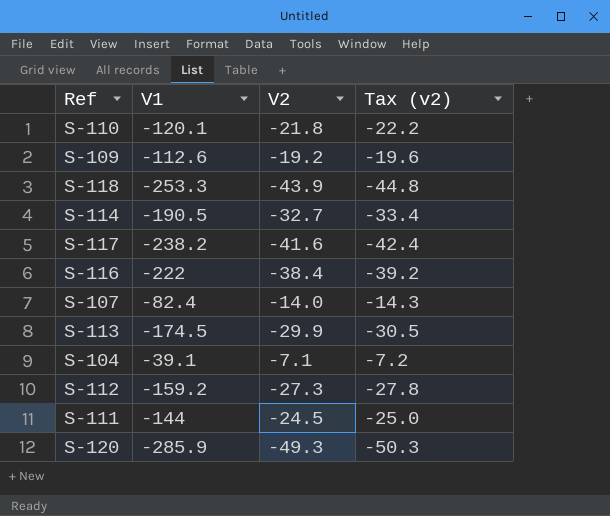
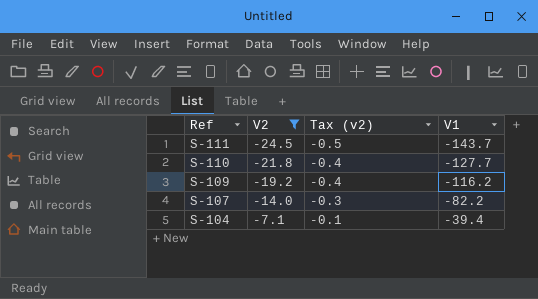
filter: none -> V2 >= -24.5
row order: none -> Ref descending
column Tax (v2) | formula: [V2] * 1.02 -> [V2] * 0.02
column V1 | position: 2 -> 4
S-111 | V1: -144 -> -143.7
S-110 | V1: -120.1 -> -127.7
S-109 | V1: -112.6 -> -116.2
S-107 | V1: -82.4 -> -82.2
S-104 | V1: -39.1 -> -39.4

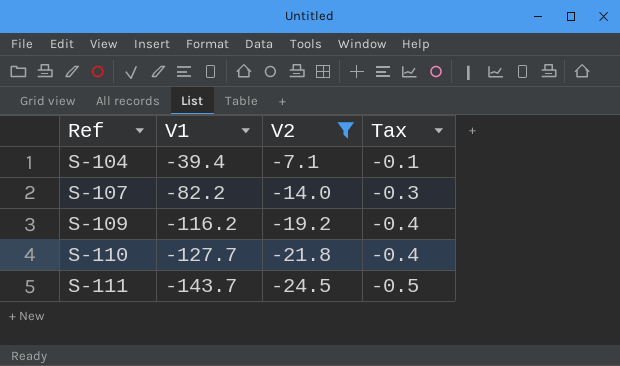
row order: Ref descending -> Ref ascending
column V1 | position: 4 -> 2
column name: Tax (v2) -> Tax

